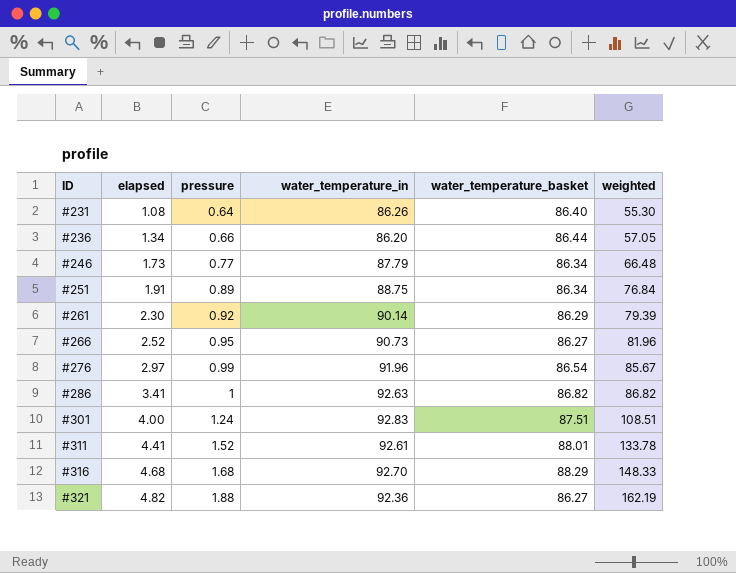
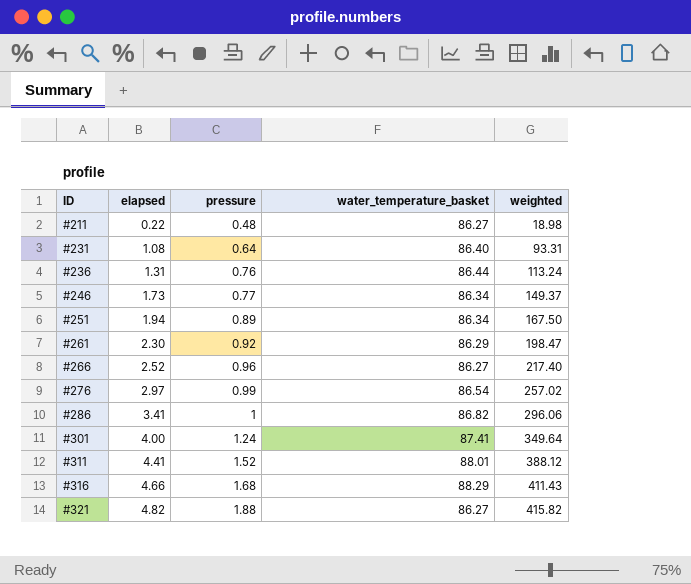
column water_temperature_in | position: 4 -> none
column weighted | formula: [pressure] * [water_temperature_basket] -> [elapsed] * [water_temperature_basket]
row #211: none -> 0.22 | 0.48 | 86.27 | 18.98
#236 | elapsed: 1.34 -> 1.31
#236 | pressure: 0.66 -> 0.76
#251 | elapsed: 1.91 -> 1.94
#266 | pressure: 0.95 -> 0.96
#301 | water_temperature_basket: 87.51 -> 87.41
#316 | elapsed: 4.68 -> 4.66

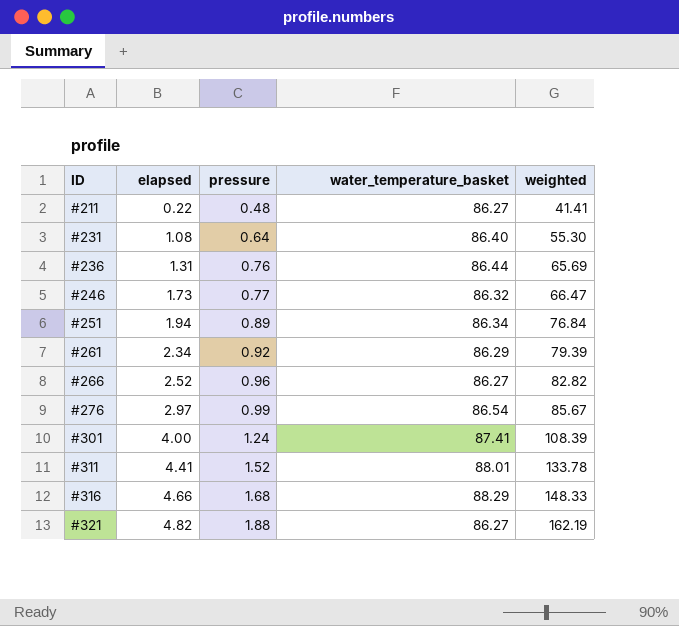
column weighted | formula: [elapsed] * [water_temperature_basket] -> [pressure] * [water_temperature_basket]
row #286: 3.41 | 1 | 86.82 | 296.06 -> none
#246 | water_temperature_basket: 86.34 -> 86.32
#261 | elapsed: 2.30 -> 2.34

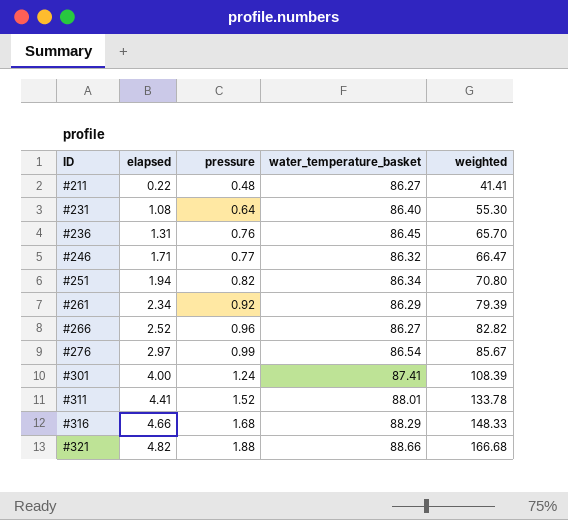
#236 | water_temperature_basket: 86.44 -> 86.45
#236 | weighted: 65.69 -> 65.70
#246 | elapsed: 1.73 -> 1.71
#251 | pressure: 0.89 -> 0.82
#251 | weighted: 76.84 -> 70.80
#321 | water_temperature_basket: 86.27 -> 88.66
#321 | weighted: 162.19 -> 166.68

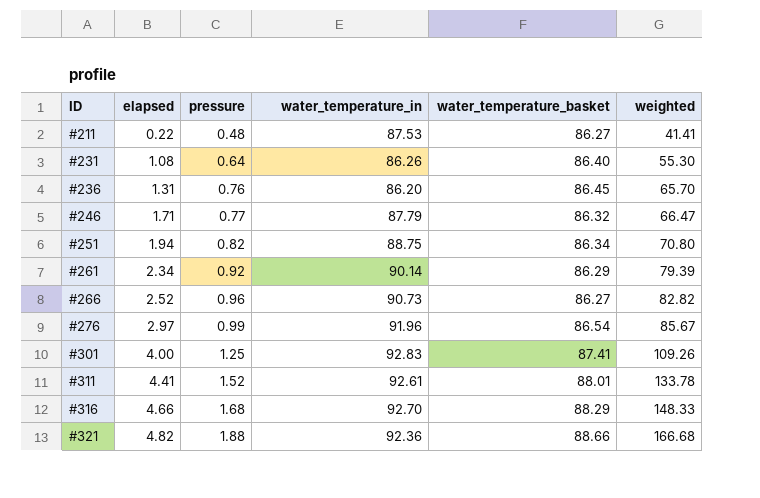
column water_temperature_in | position: none -> 4
#301 | pressure: 1.24 -> 1.25
#301 | weighted: 108.39 -> 109.26

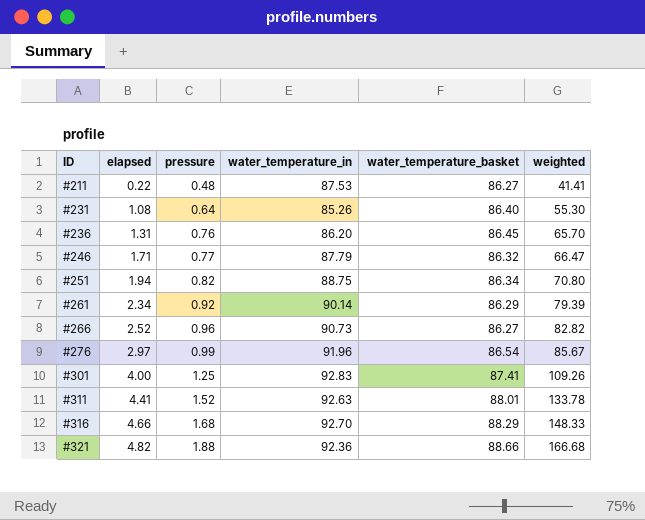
#231 | water_temperature_in: 86.26 -> 85.26
#311 | water_temperature_in: 92.61 -> 92.63

